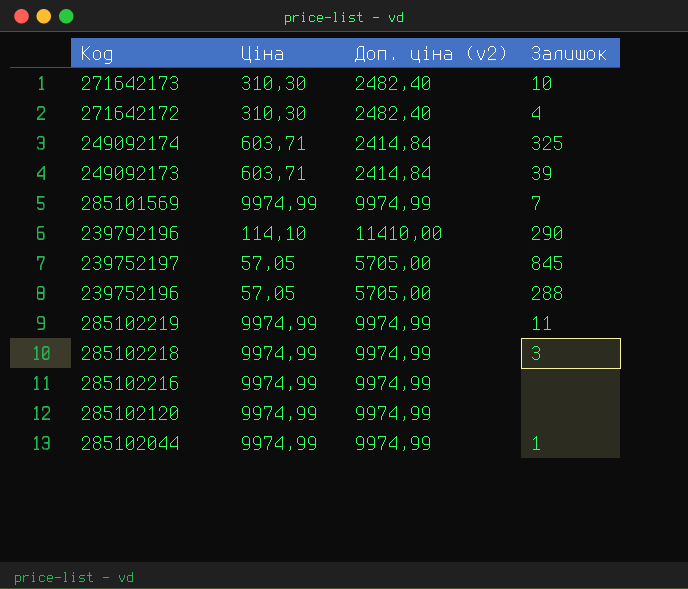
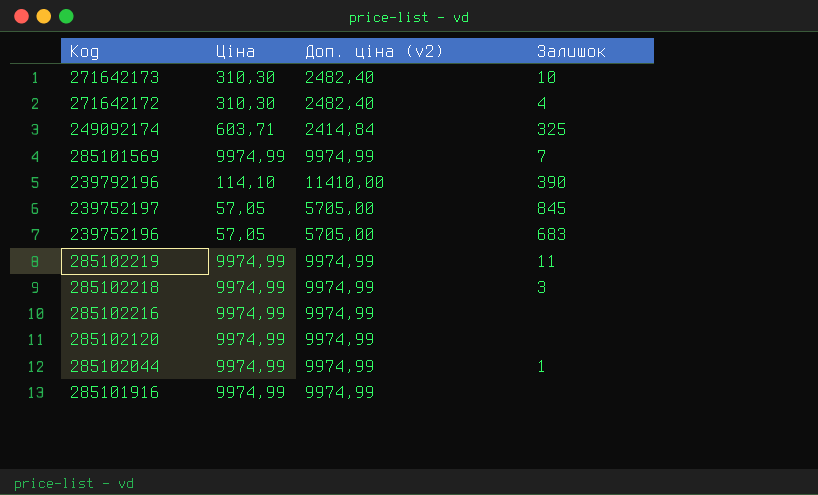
row 249092173: 603,71 | 2414,84 | 39 -> none
239792196 | Залишок: 290 -> 390
239752196 | Залишок: 288 -> 683
row 285101916: none -> 9974,99 | 9974,99 | none

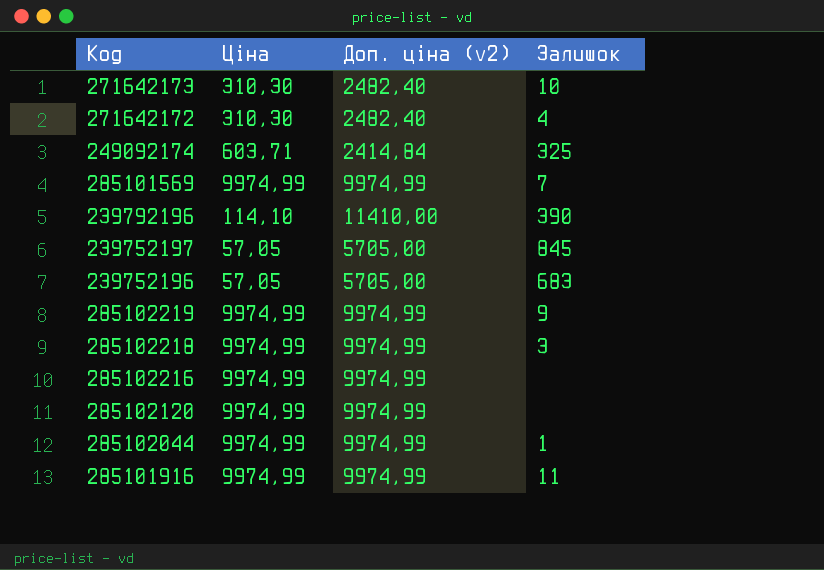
285102219 | Залишок: 11 -> 9
285101916 | Залишок: none -> 11

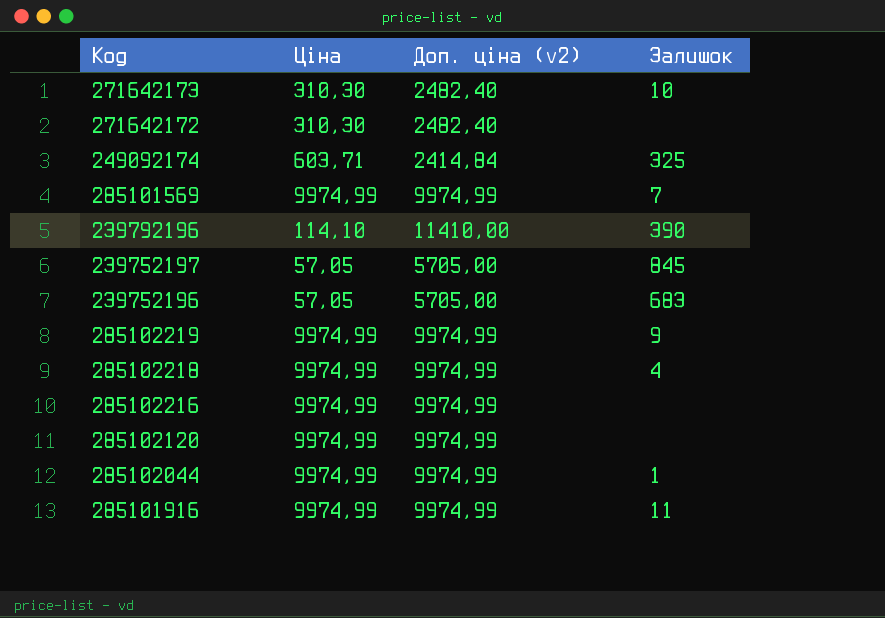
271642172 | Залишок: 4 -> none
285102218 | Залишок: 3 -> 4

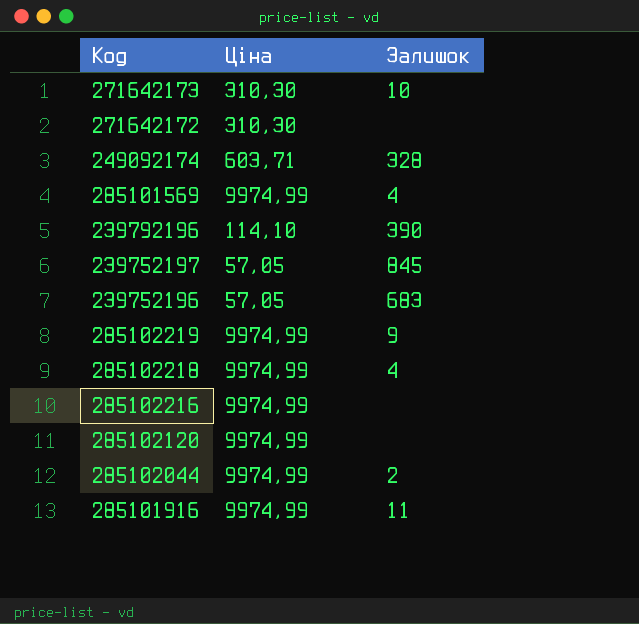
column Доп. ціна (v2) | position: 3 -> none
249092174 | Залишок: 325 -> 328
285101569 | Залишок: 7 -> 4
285102044 | Залишок: 1 -> 2

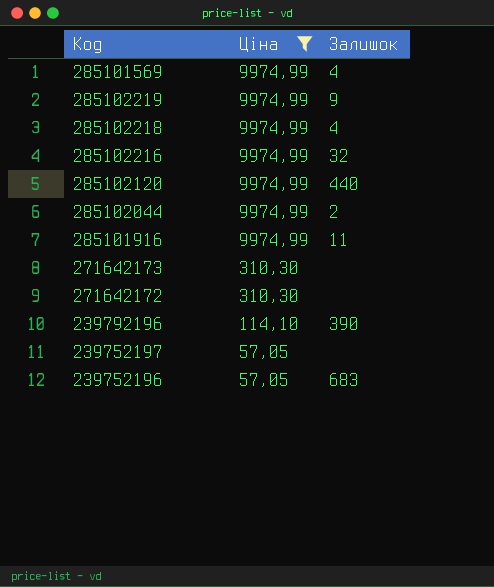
filter: none -> Ціна != 603,71
row order: none -> Ціна descending
285102216 | Залишок: none -> 32
285102120 | Залишок: none -> 440
271642173 | Залишок: 10 -> none
239752197 | Залишок: 845 -> none

